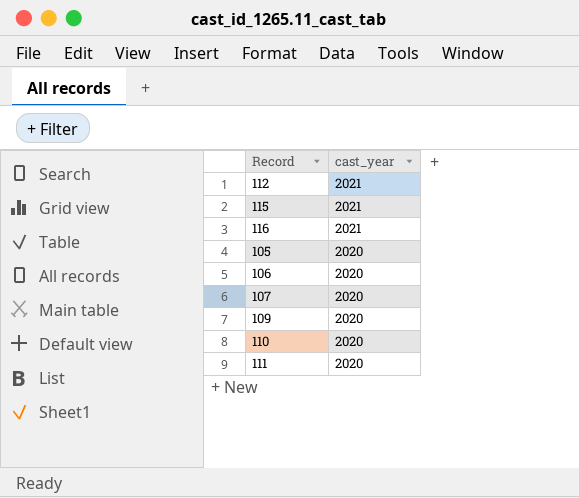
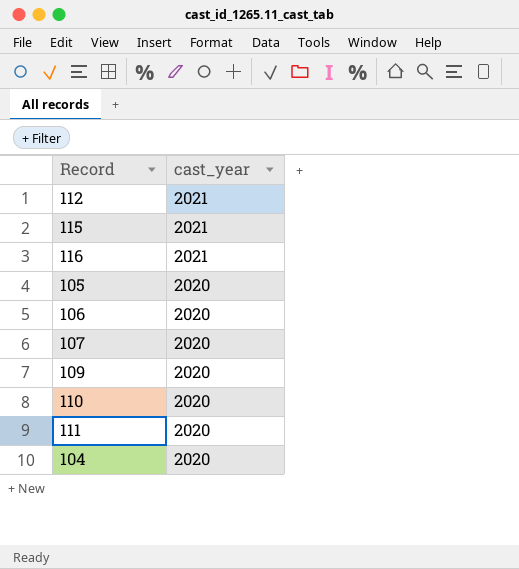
row 104: none -> 2020

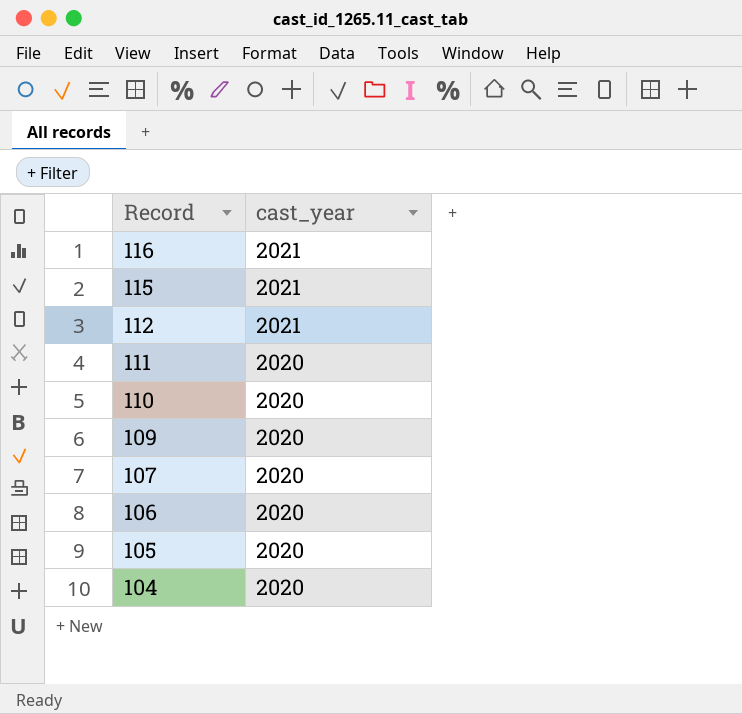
row order: cast_year descending -> Record descending

